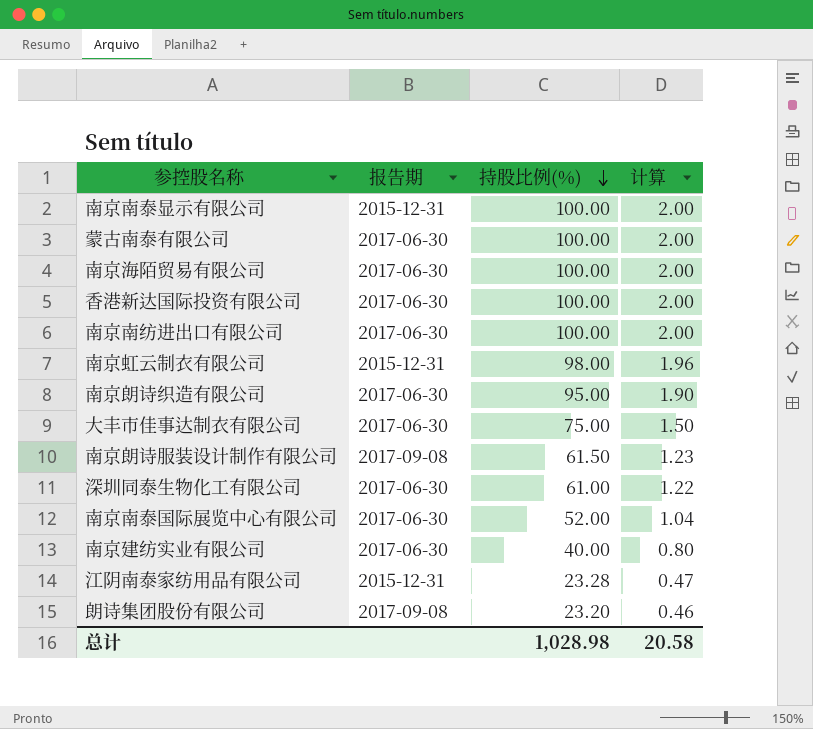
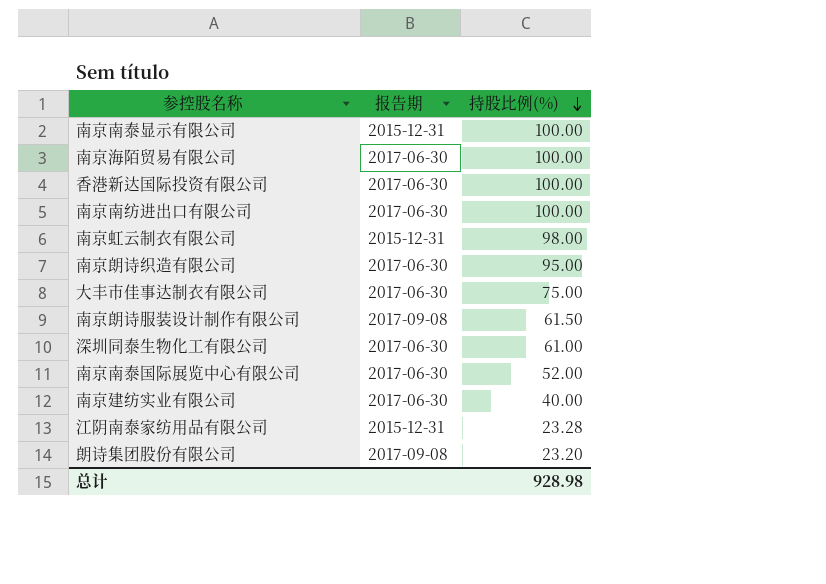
column 计算 | formula: [持股比例(%)] * 0.02 -> none
row 蒙古南泰有限公司: 2017-06-30 | 100.00 | 2.00 -> none
总计 | 持股比例(%): 1,028.98 -> 928.98

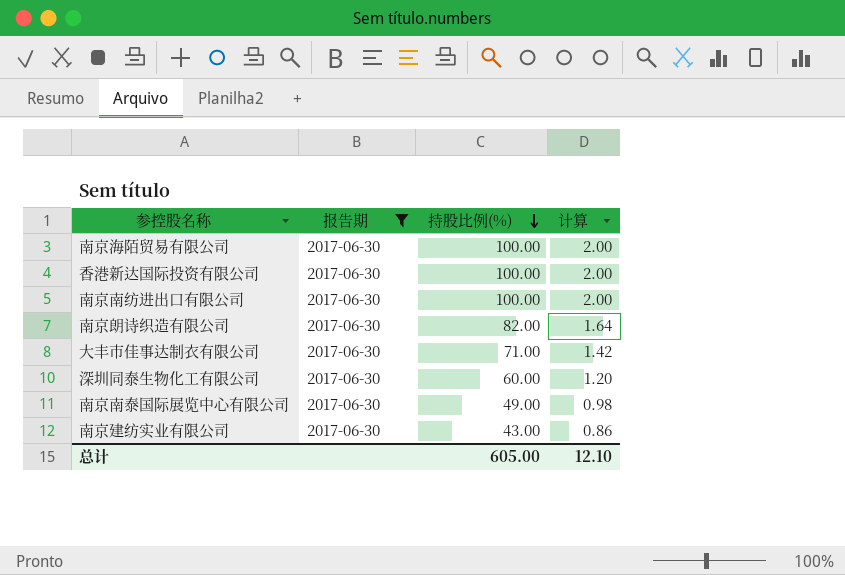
filter: none -> 报告期 = 2017-06-30
column 计算 | formula: none -> [持股比例(%)] * 0.02
南京朗诗织造有限公司 | 持股比例(%): 95.00 -> 82.00
大丰市佳事达制衣有限公司 | 持股比例(%): 75.00 -> 71.00
深圳同泰生物化工有限公司 | 持股比例(%): 61.00 -> 60.00
南京南泰国际展览中心有限公司 | 持股比例(%): 52.00 -> 49.00
南京建纺实业有限公司 | 持股比例(%): 40.00 -> 43.00
总计 | 持股比例(%): 928.98 -> 605.00

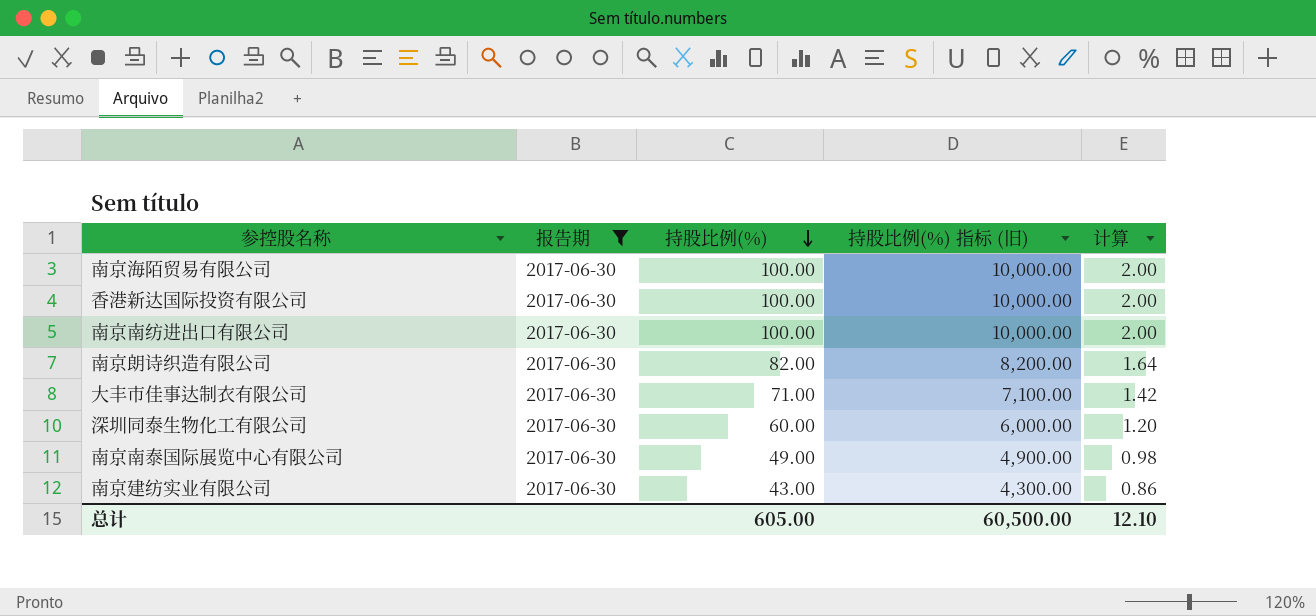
column 持股比例(%) 指标 (旧) | formula: none -> [持股比例(%)] * 100

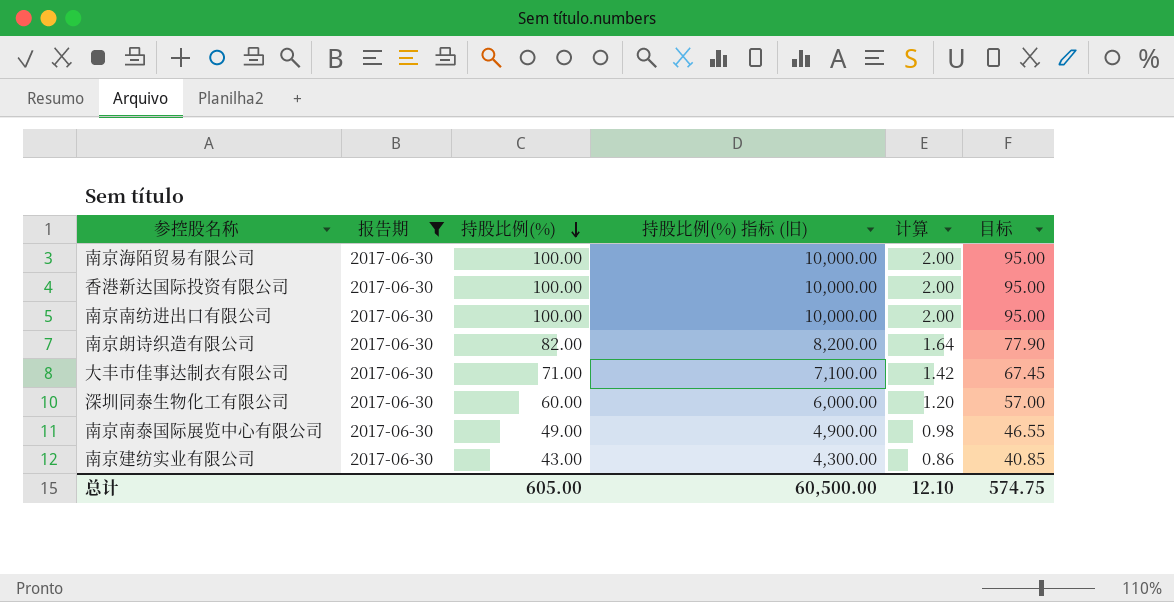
column 目标 | formula: none -> [持股比例(%)] * 0.95

